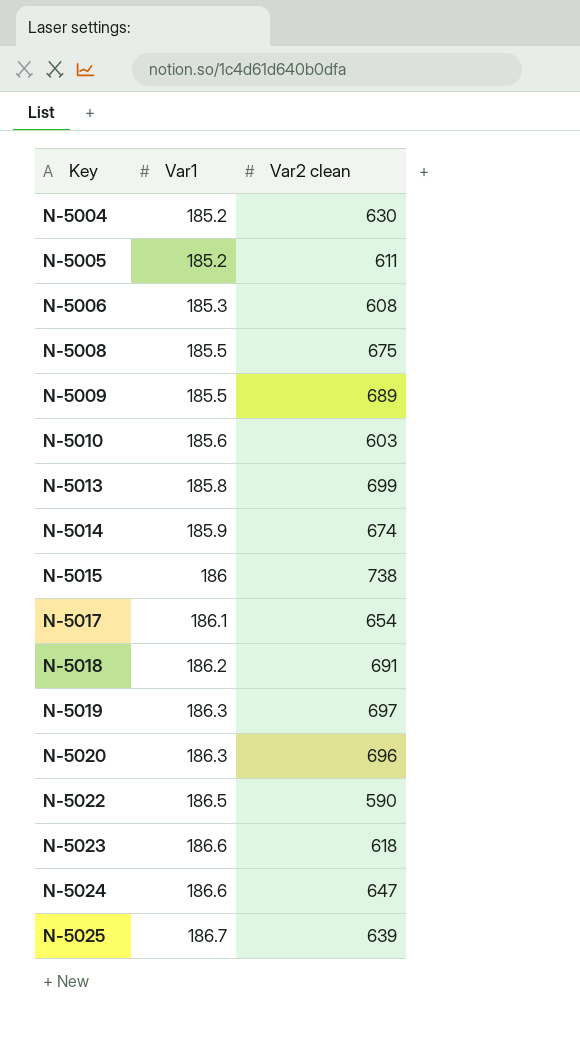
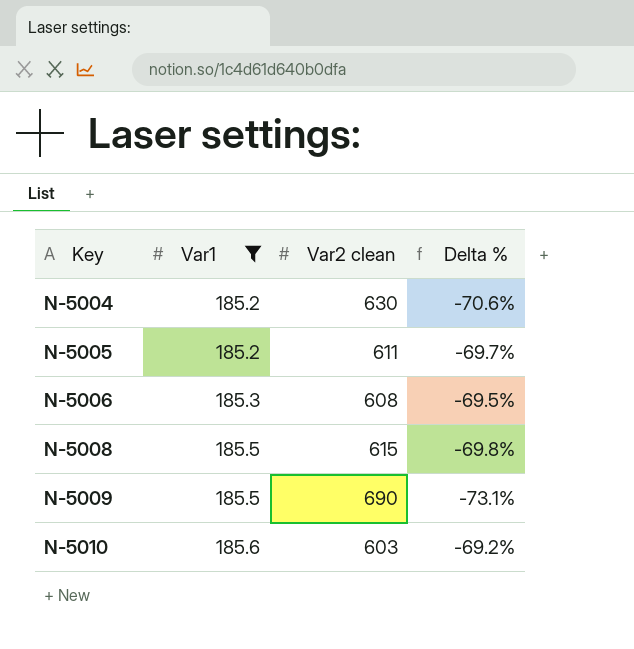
filter: none -> Var1 <= 185.6
column Delta % | formula: none -> ([Var1] - [Var2 clean]) / [Var2 clean]
N-5008 | Var2 clean: 675 -> 615
N-5009 | Var2 clean: 689 -> 690

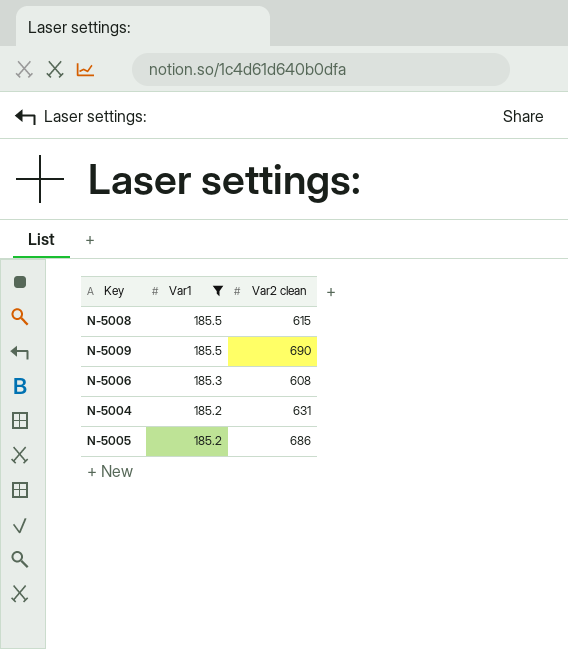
row order: Key ascending -> Var1 descending
column Delta % | formula: ([Var1] - [Var2 clean]) / [Var2 clean] -> none
row N-5010: 185.6 | 603 | -69.2% -> none
N-5004 | Var2 clean: 630 -> 631
N-5005 | Var2 clean: 611 -> 686

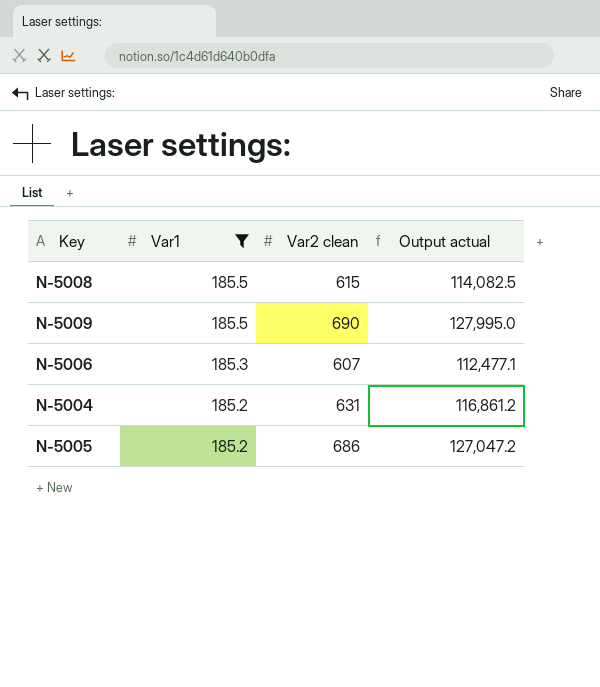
column Output actual | formula: none -> [Var1] * [Var2 clean]
N-5006 | Var2 clean: 608 -> 607

